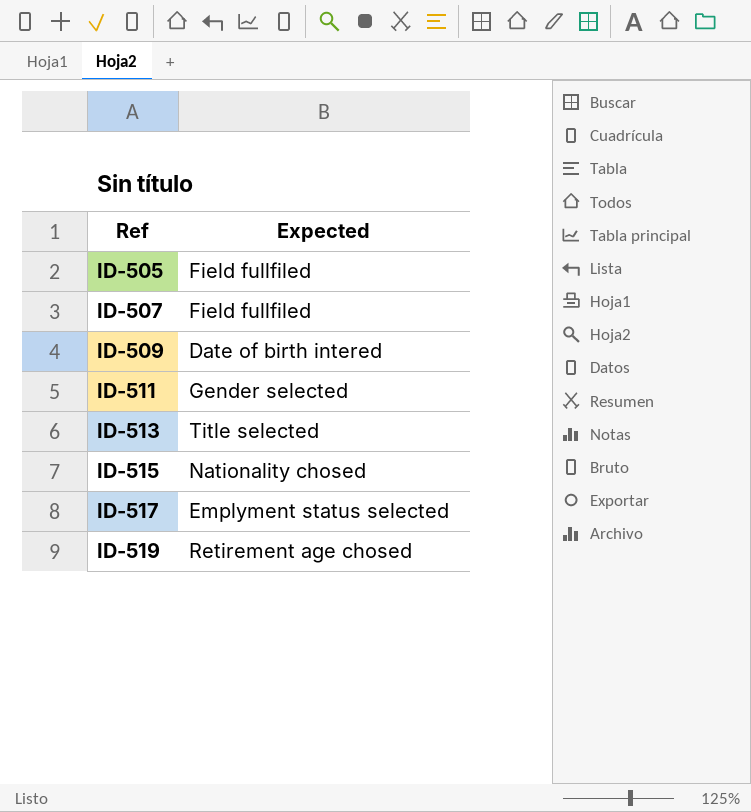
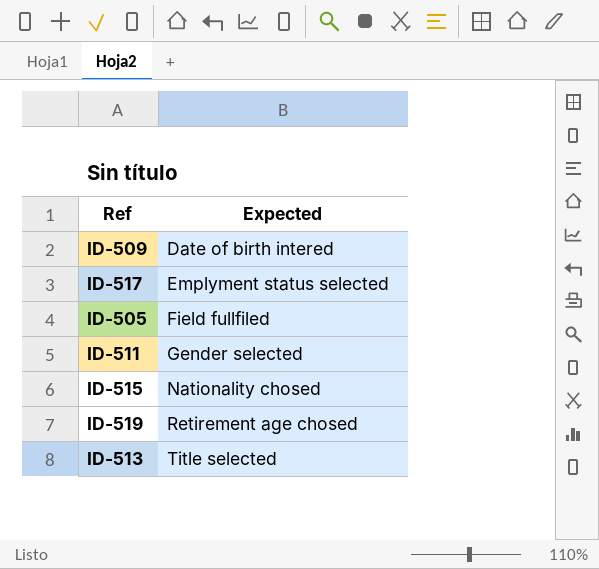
row order: Ref ascending -> Expected ascending
row ID-507: Field fullfiled -> none

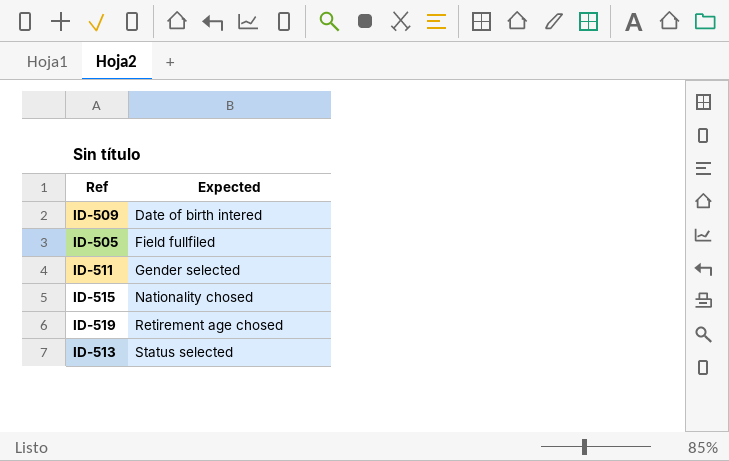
row ID-517: Emplyment status selected -> none
ID-513 | Expected: Title selected -> Status selected

